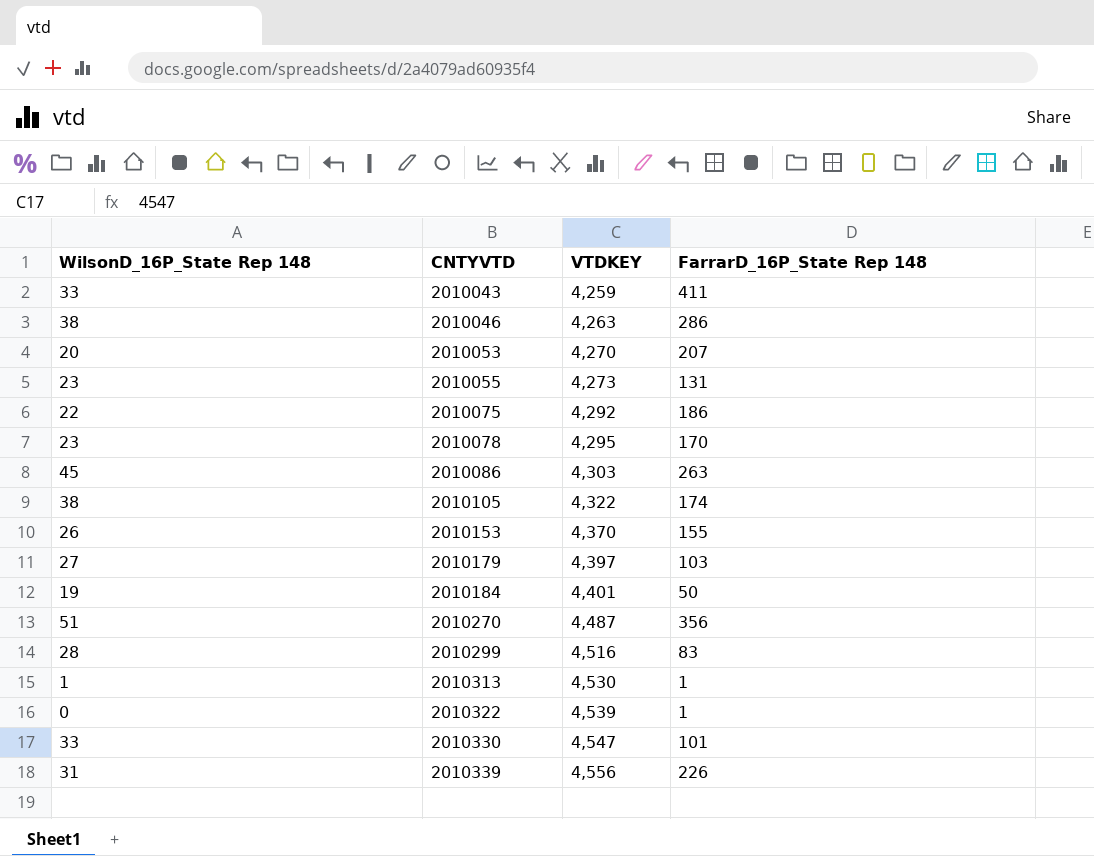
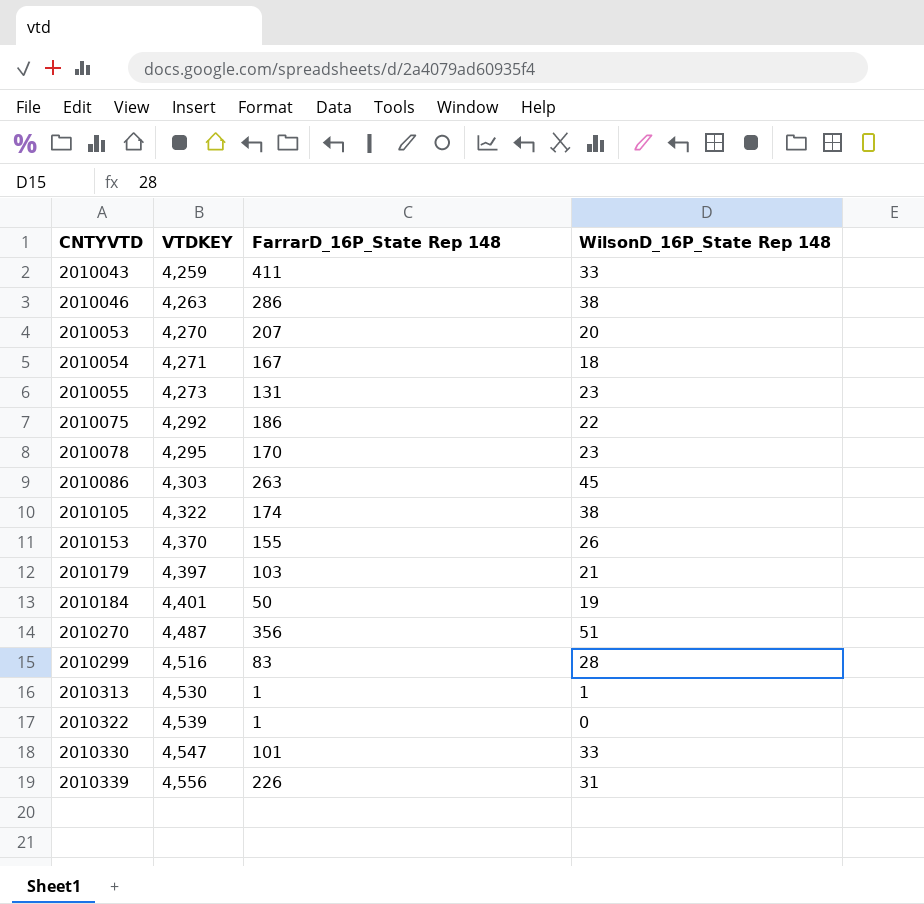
column WilsonD_16P_State Rep 148 | position: 1 -> 4
row 2010054: none -> 4,271 | 167 | 18
2010179 | WilsonD_16P_State Rep 148: 27 -> 21

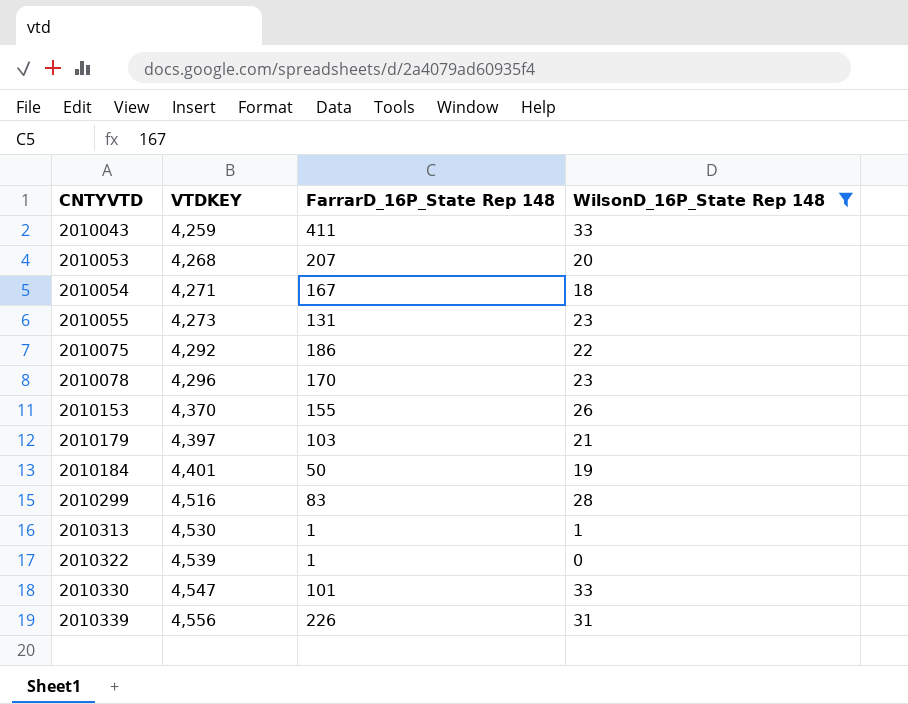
filter: none -> WilsonD_16P_State Rep 148 <= 33
2010053 | VTDKEY: 4,270 -> 4,268
2010078 | VTDKEY: 4,295 -> 4,296

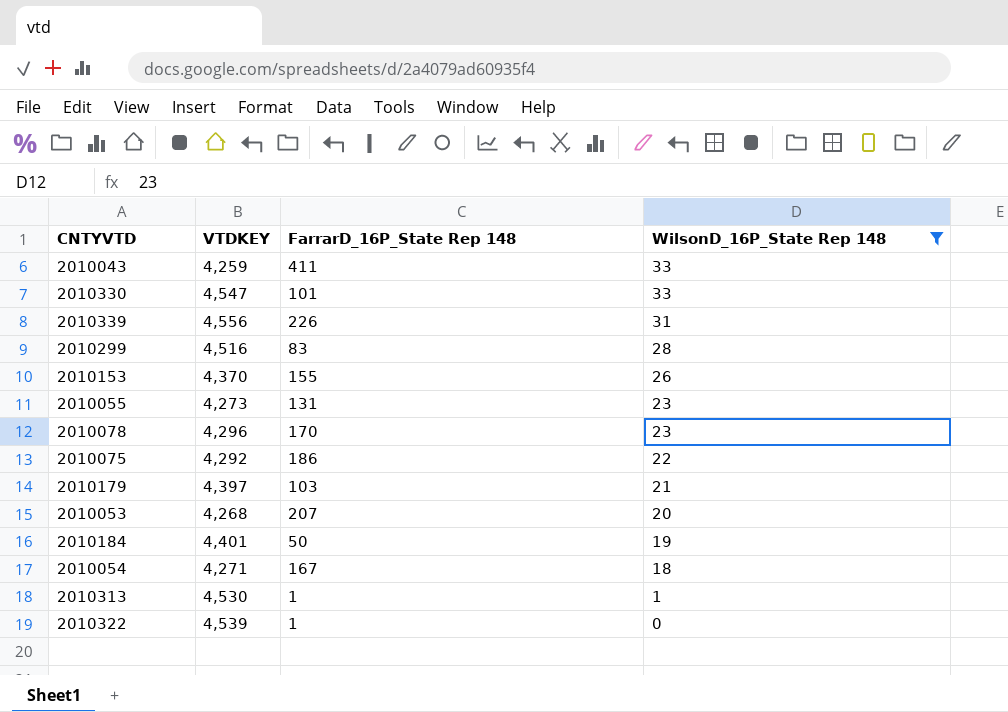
row order: CNTYVTD ascending -> WilsonD_16P_State Rep 148 descending

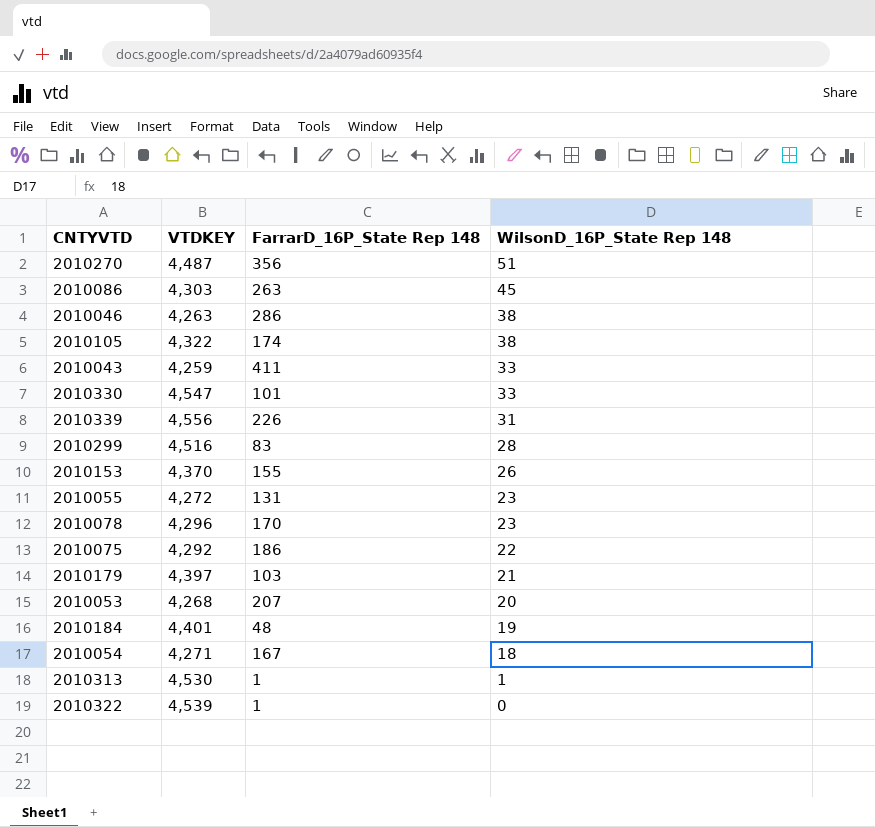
filter: WilsonD_16P_State Rep 148 <= 33 -> none
2010055 | VTDKEY: 4,273 -> 4,272
2010184 | FarrarD_16P_State Rep 148: 50 -> 48

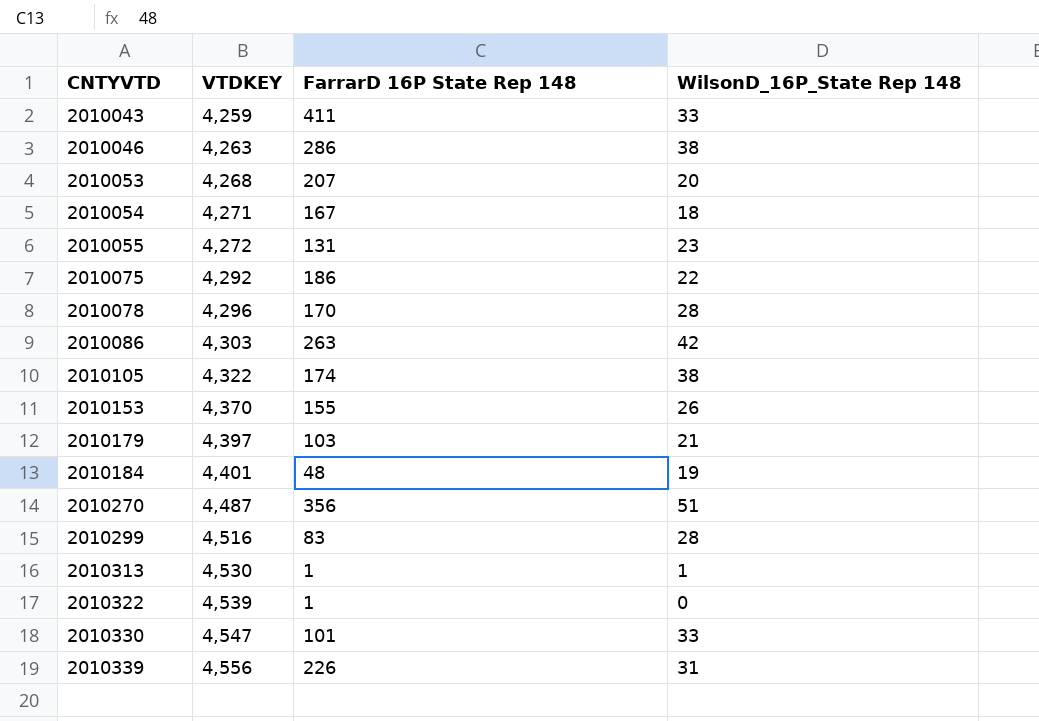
row order: WilsonD_16P_State Rep 148 descending -> CNTYVTD ascending
column name: FarrarD_16P_State Rep 148 -> FarrarD 16P State Rep 148
2010078 | WilsonD_16P_State Rep 148: 23 -> 28
2010086 | WilsonD_16P_State Rep 148: 45 -> 42

